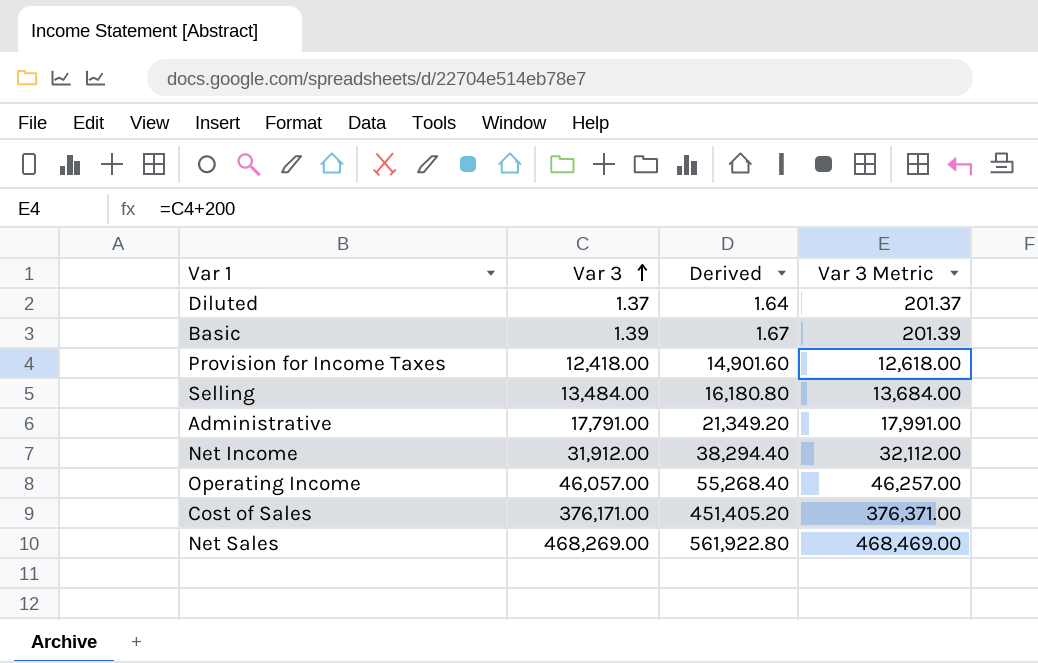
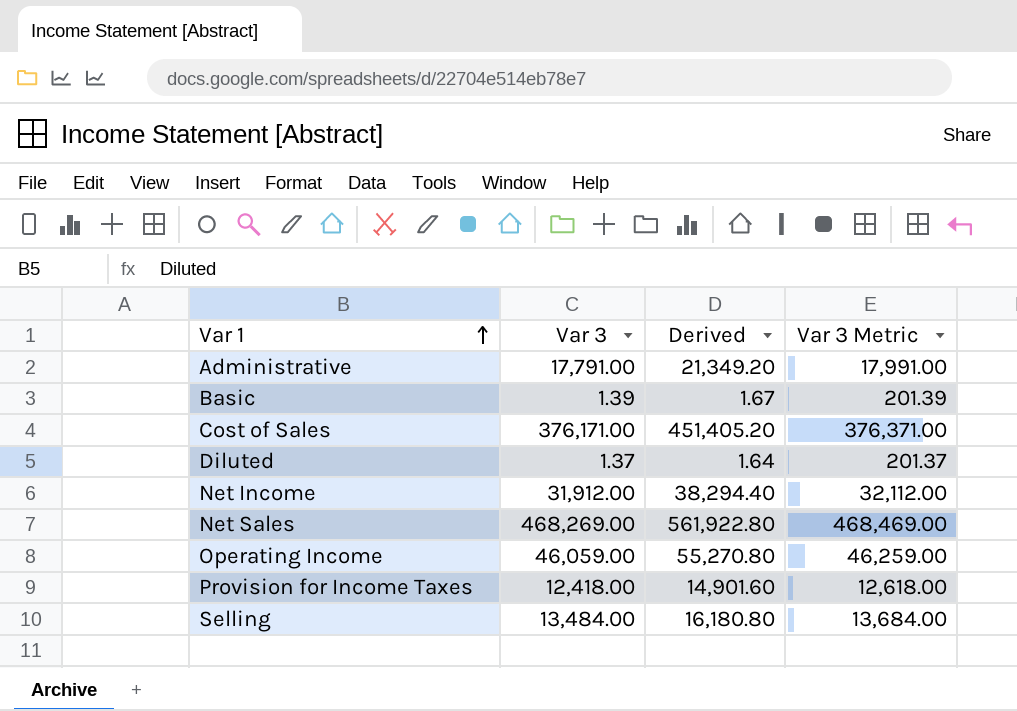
row order: Var 3 ascending -> Var 1 ascending
Operating Income | Var 3: 46,057.00 -> 46,059.00
Operating Income | Derived: 55,268.40 -> 55,270.80
Operating Income | Var 3 Metric: 46,257.00 -> 46,259.00

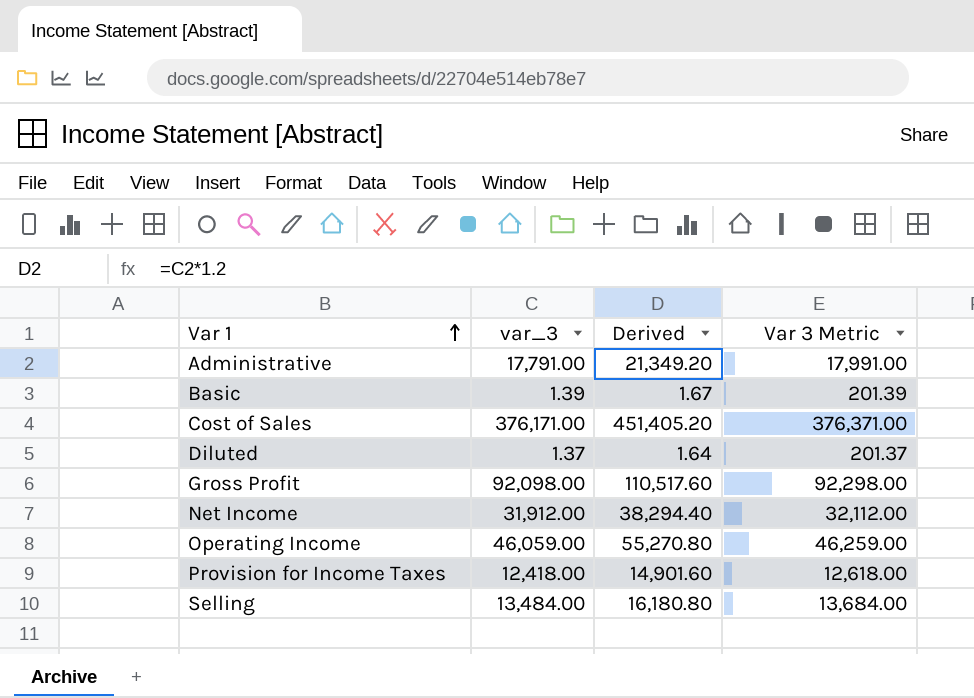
column name: Var 3 -> var_3
row Net Sales: 468,269.00 | 561,922.80 | 468,469.00 -> none
row Gross Profit: none -> 92,098.00 | 110,517.60 | 92,298.00

